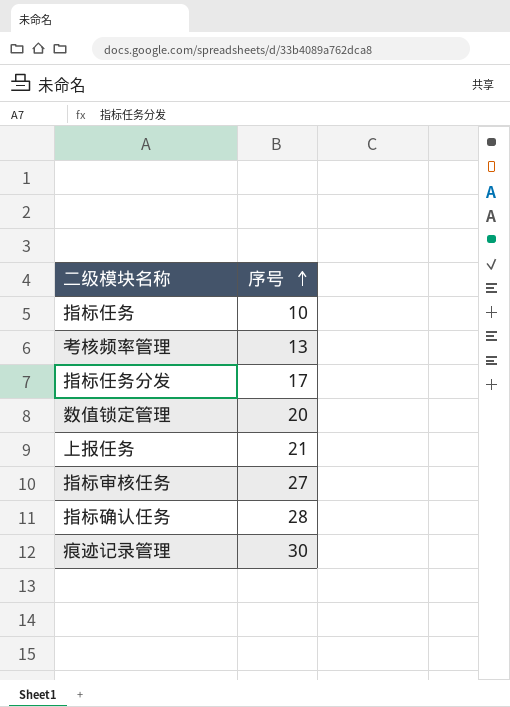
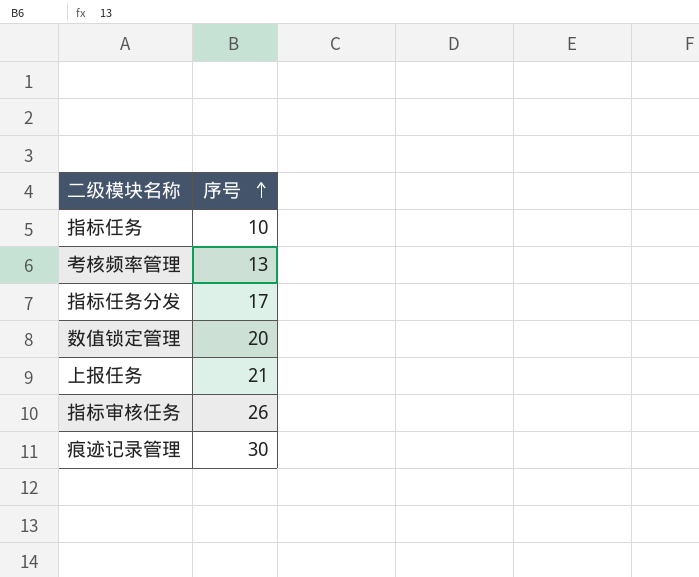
row 指标确认任务: 28 -> none
指标审核任务 | 序号: 27 -> 26

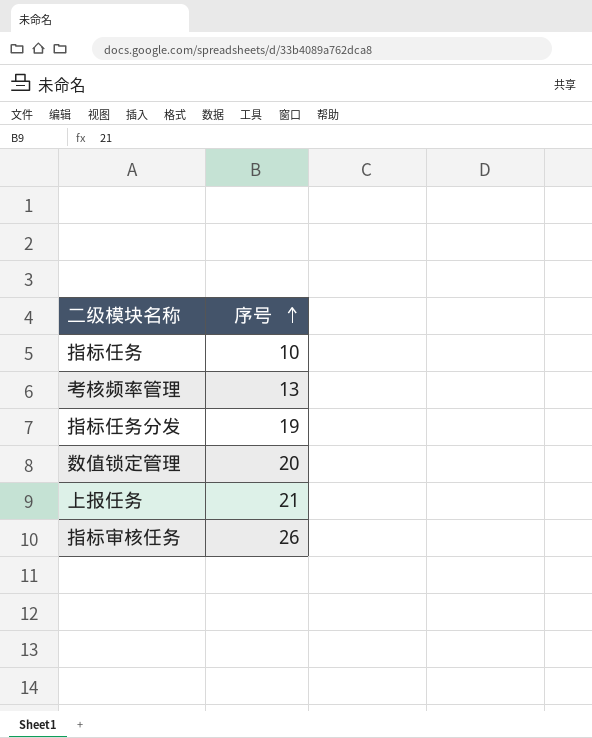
row 痕迹记录管理: 30 -> none
指标任务分发 | 序号: 17 -> 19

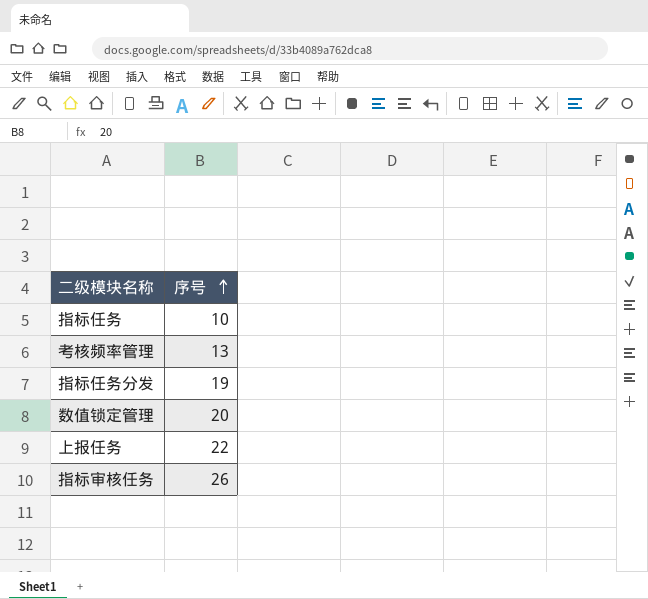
上报任务 | 序号: 21 -> 22

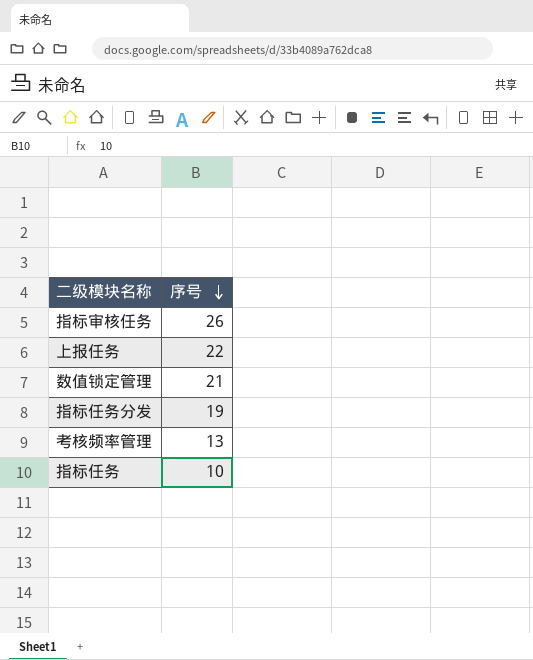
row order: 序号 ascending -> 序号 descending
数值锁定管理 | 序号: 20 -> 21

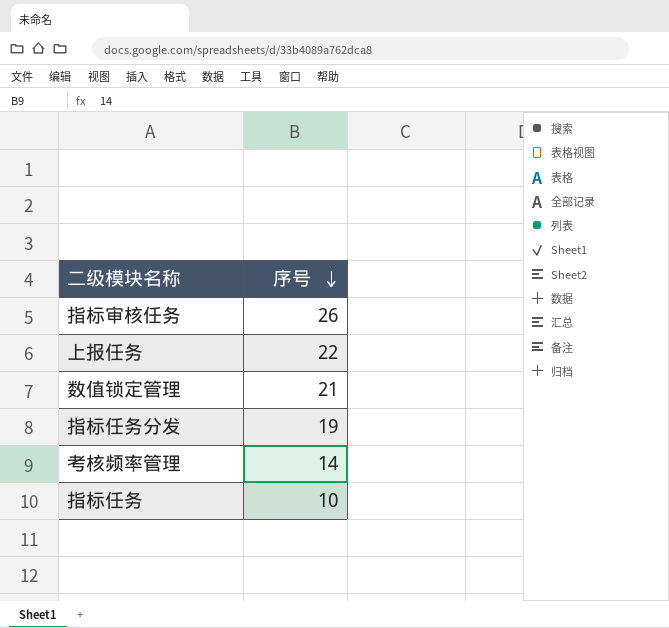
考核频率管理 | 序号: 13 -> 14

